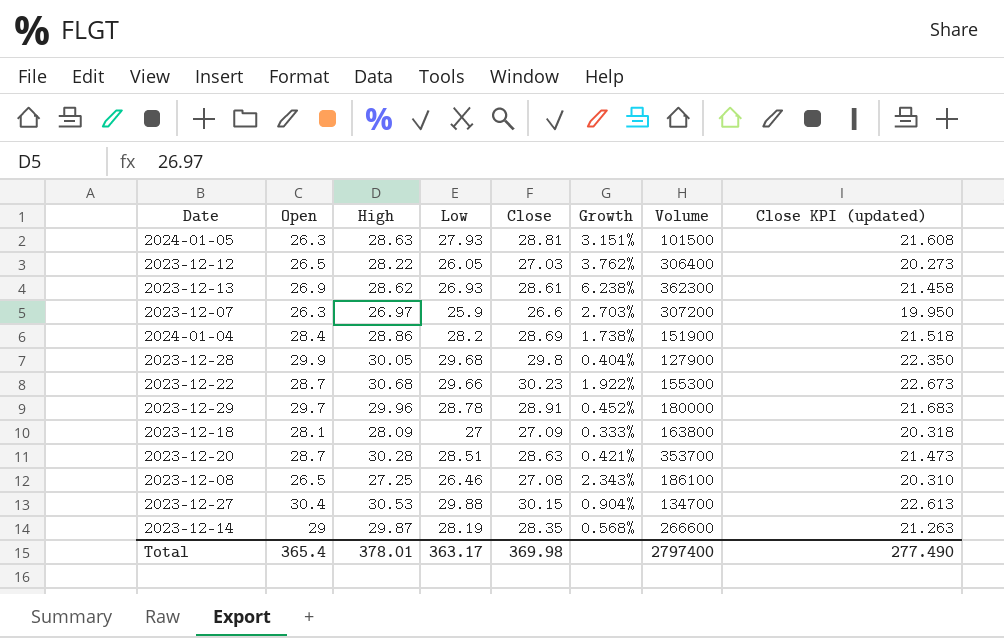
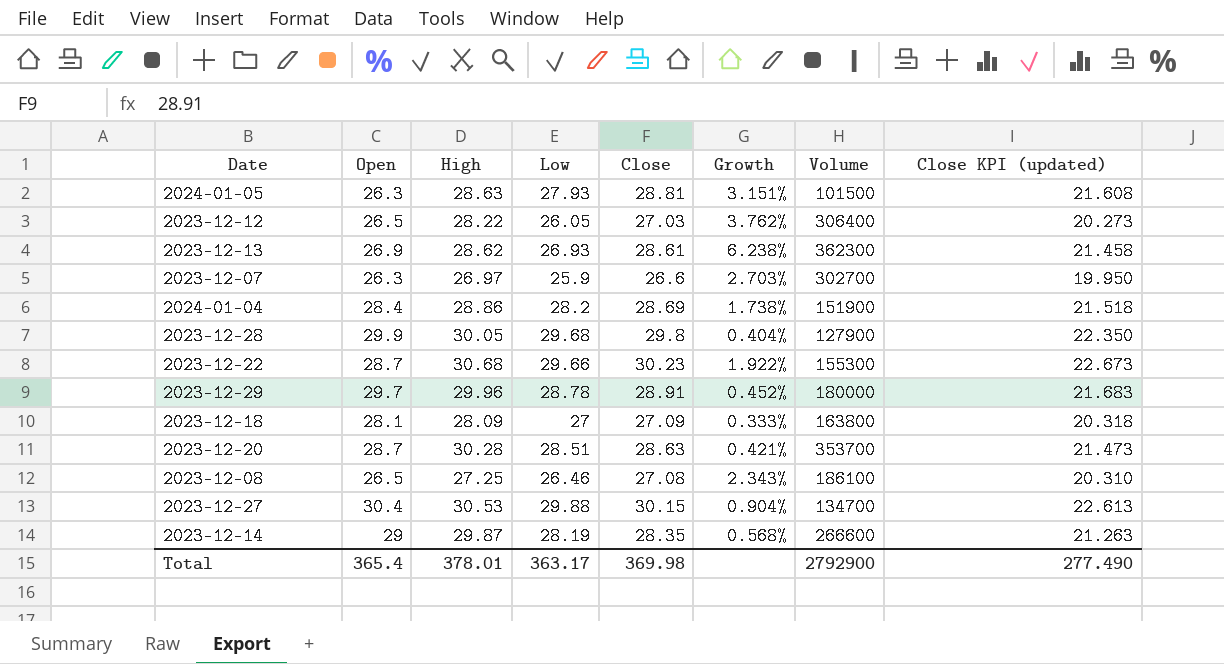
2023-12-07 | Volume: 307200 -> 302700
Total | Volume: 2797400 -> 2792900

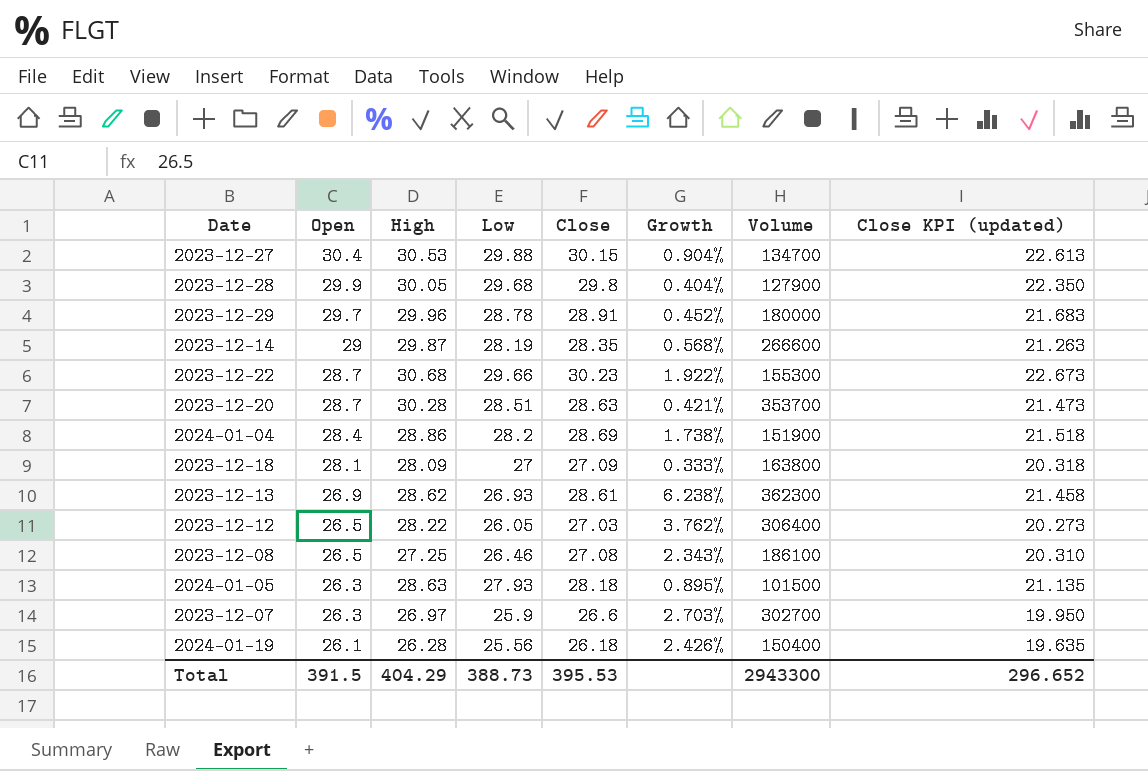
row order: none -> Open descending
2024-01-05 | Close: 28.81 -> 28.18
2024-01-05 | Growth: 3.151% -> 0.895%
2024-01-05 | Close KPI (updated): 21.608 -> 21.135
row 2024-01-19: none -> 26.1 | 26.28 | 25.56 | 26.18 | 2.426% | 150400 | 19.635
Total | Open: 365.4 -> 391.5
Total | High: 378.01 -> 404.29
Total | Low: 363.17 -> 388.73
Total | Close: 369.98 -> 395.53
Total | Volume: 2792900 -> 2943300
Total | Close KPI (updated): 277.490 -> 296.652

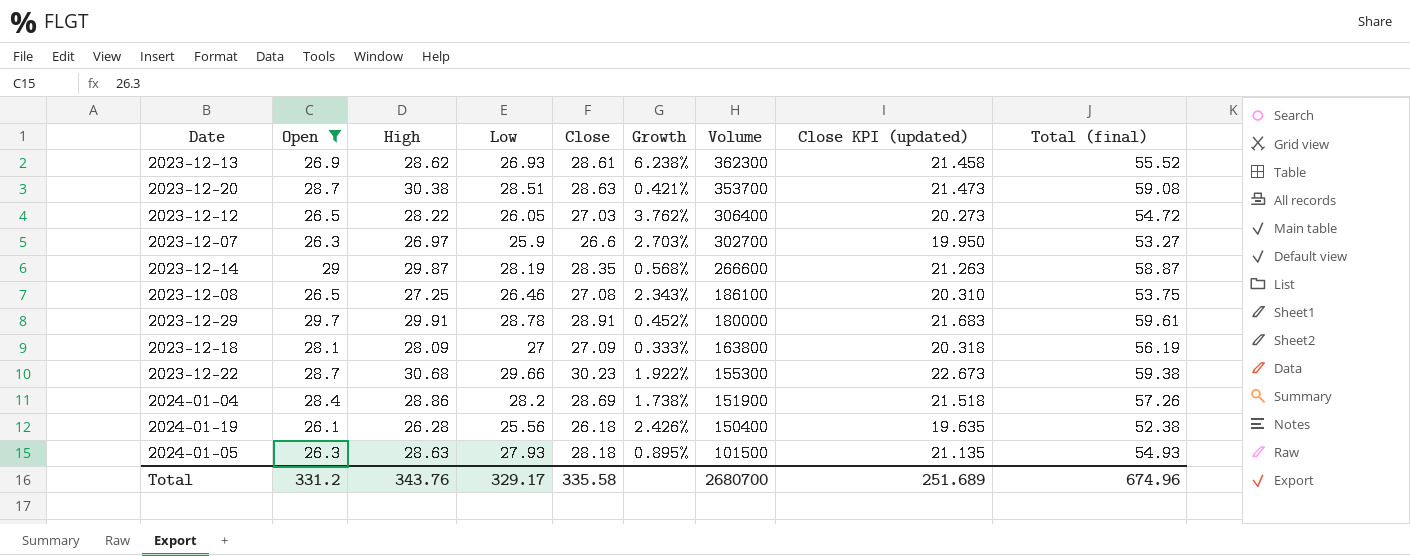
filter: none -> Open <= 29.7
row order: Open descending -> Volume descending
column Total (final) | formula: none -> [Open] + [High]
2023-12-20 | High: 30.28 -> 30.38
2023-12-29 | High: 29.96 -> 29.91
Total | Open: 391.5 -> 331.2
Total | High: 404.29 -> 343.76
Total | Low: 388.73 -> 329.17
Total | Close: 395.53 -> 335.58
Total | Volume: 2943300 -> 2680700
Total | Close KPI (updated): 296.652 -> 251.689

